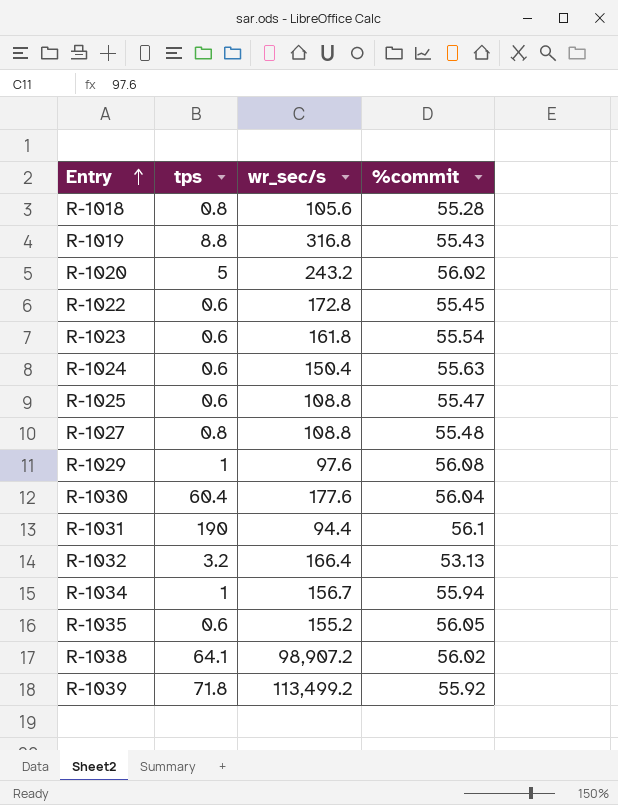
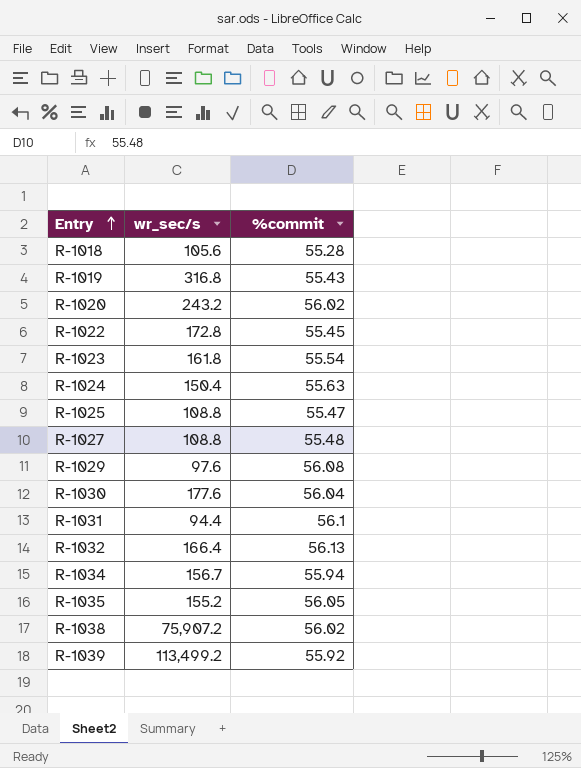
column tps | position: 2 -> none
R-1032 | %commit: 53.13 -> 56.13
R-1038 | wr_sec/s: 98,907.2 -> 75,907.2

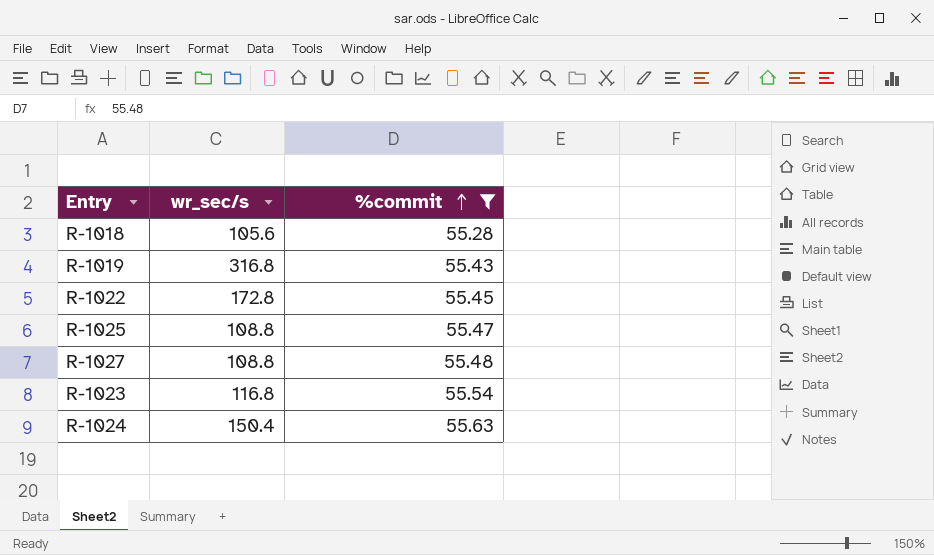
filter: none -> %commit <= 55.63
row order: Entry ascending -> %commit ascending
R-1023 | wr_sec/s: 161.8 -> 116.8

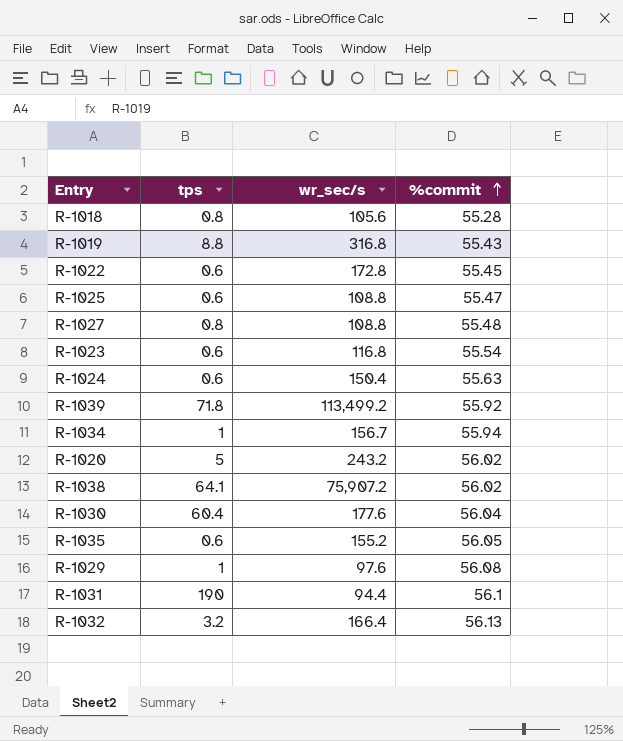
filter: %commit <= 55.63 -> none
column tps | position: none -> 2

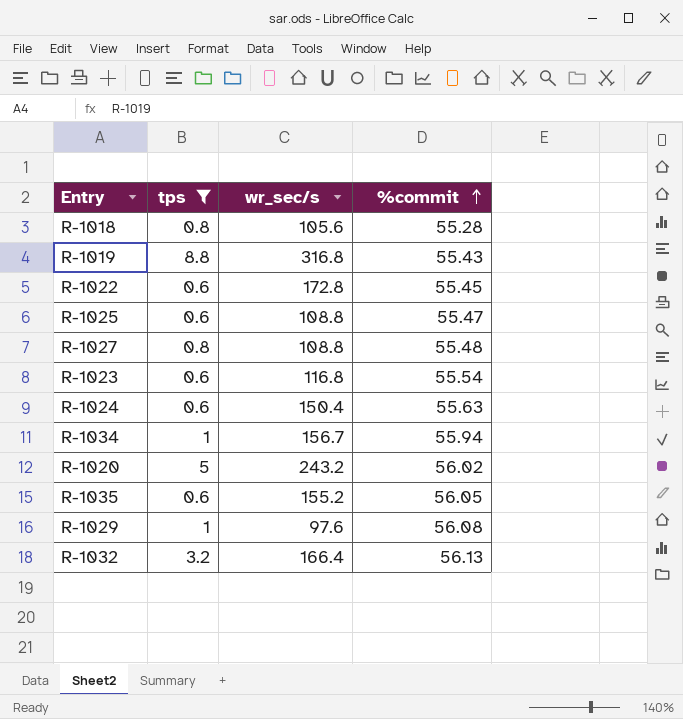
filter: none -> tps <= 8.8

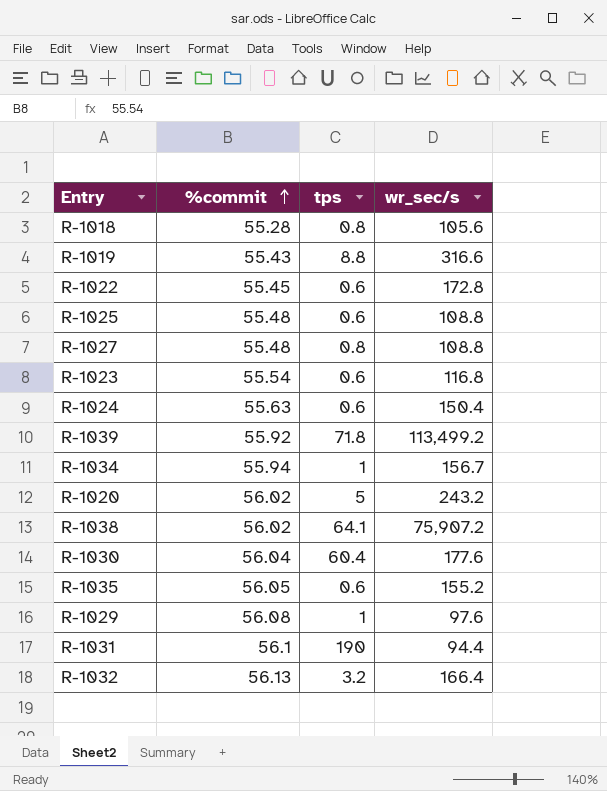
filter: tps <= 8.8 -> none
column %commit | position: 4 -> 2
R-1019 | wr_sec/s: 316.8 -> 316.6
R-1025 | %commit: 55.47 -> 55.48

